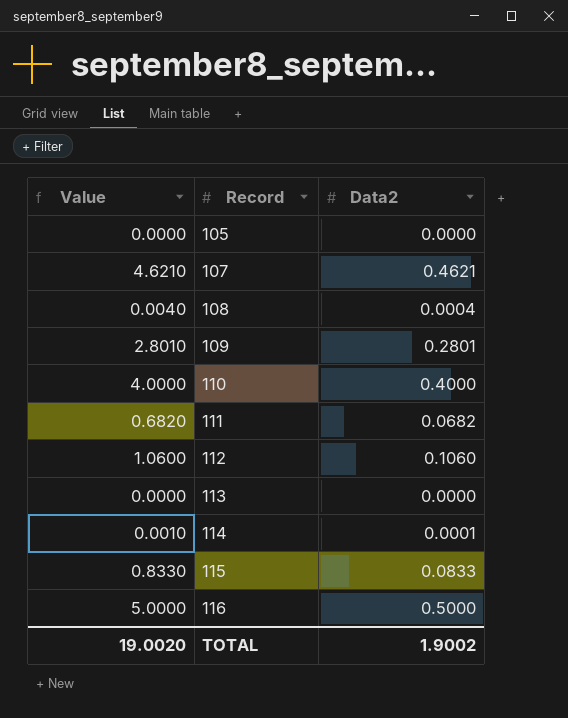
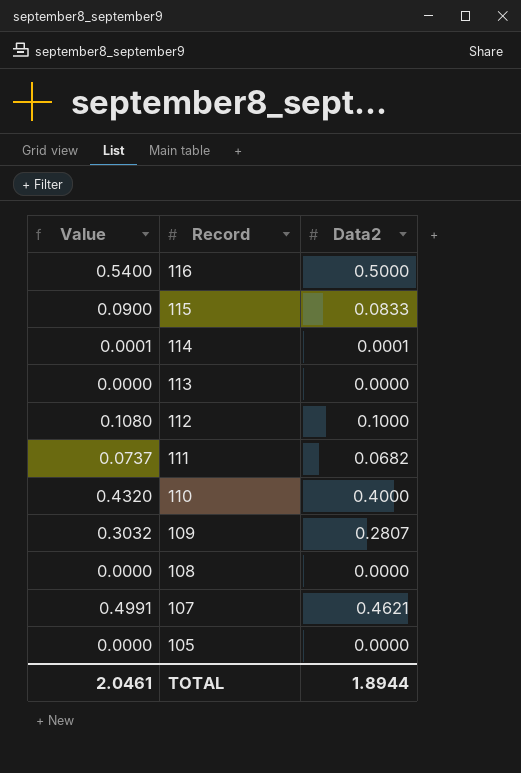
row order: Record ascending -> Record descending
column Value | formula: [Data2] * 10 -> [Data2] * 1.08
112 | Data2: 0.1060 -> 0.1000
109 | Data2: 0.2801 -> 0.2807
108 | Data2: 0.0004 -> 0.0000
TOTAL | Value: 19.0020 -> 2.0461
TOTAL | Data2: 1.9002 -> 1.8944

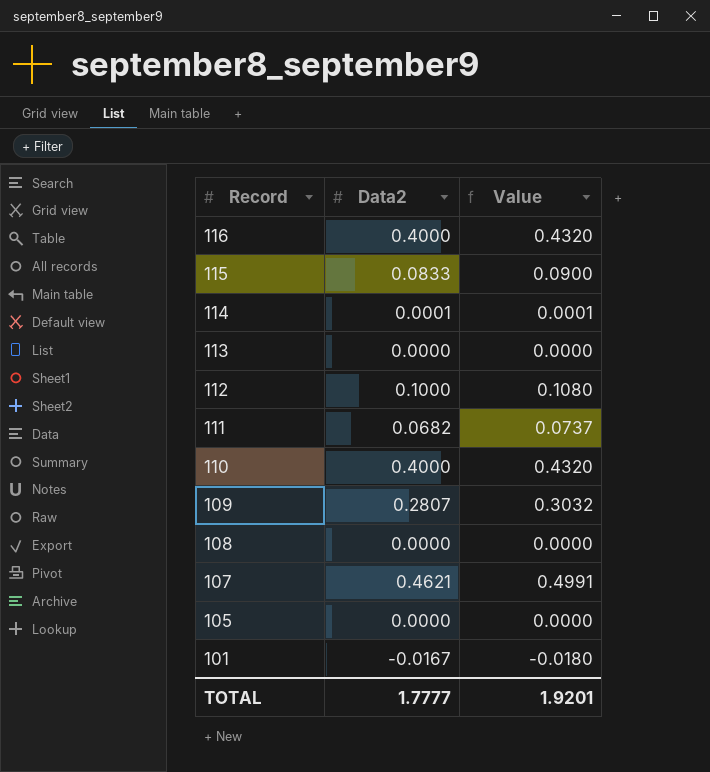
column Value | position: 1 -> 3
116 | Data2: 0.5000 -> 0.4000
116 | Value: 0.5400 -> 0.4320
row 101: none -> -0.0167 | -0.0180
TOTAL | Data2: 1.8944 -> 1.7777
TOTAL | Value: 2.0461 -> 1.9201

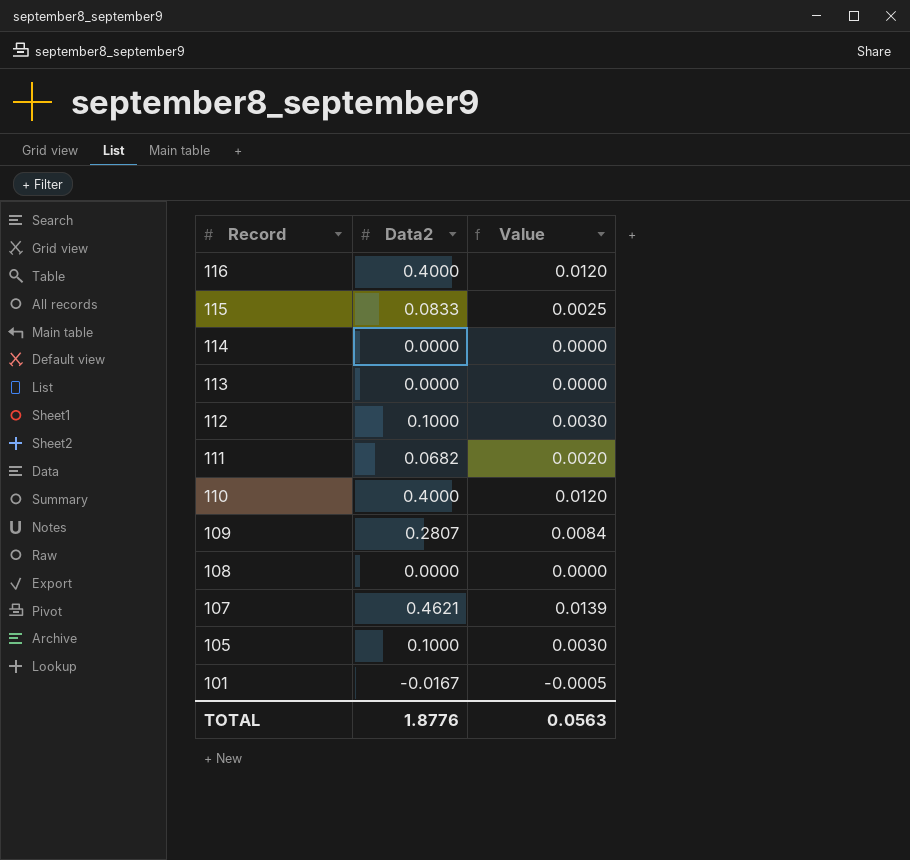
column Value | formula: [Data2] * 1.08 -> [Data2] * 0.03
114 | Data2: 0.0001 -> 0.0000
105 | Data2: 0.0000 -> 0.1000
TOTAL | Data2: 1.7777 -> 1.8776
TOTAL | Value: 1.9201 -> 0.0563

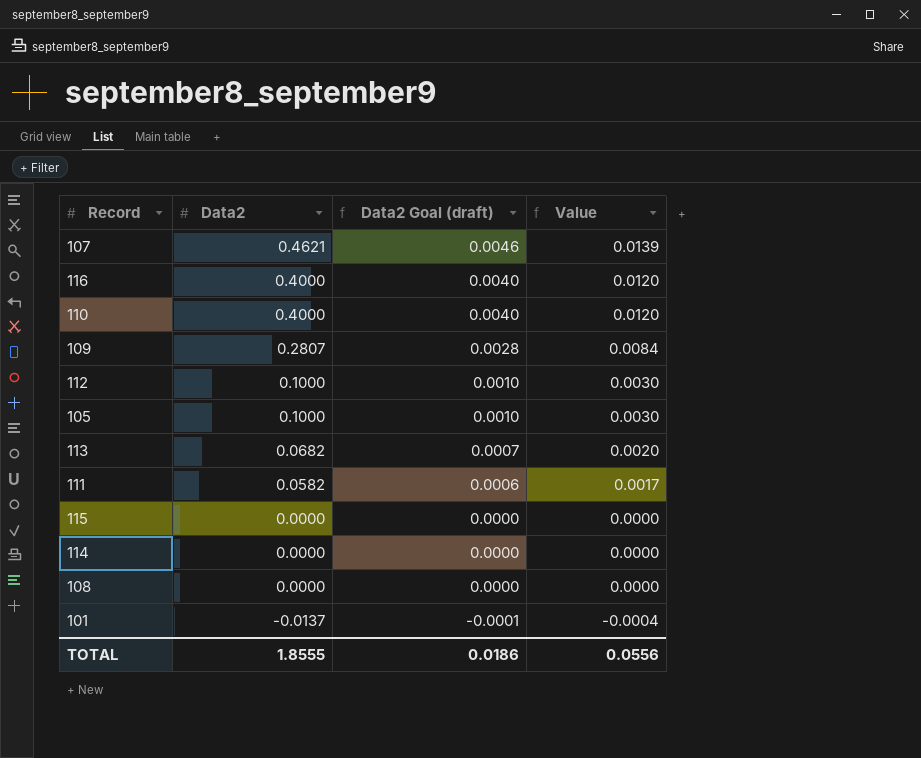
row order: Record descending -> Data2 descending
column Data2 Goal (draft) | formula: none -> [Data2] * 0.01
113 | Data2: 0.0000 -> 0.0682
113 | Value: 0.0000 -> 0.0020
111 | Data2: 0.0682 -> 0.0582
111 | Value: 0.0020 -> 0.0017
115 | Data2: 0.0833 -> 0.0000
115 | Value: 0.0025 -> 0.0000
101 | Data2: -0.0167 -> -0.0137
101 | Value: -0.0005 -> -0.0004
TOTAL | Data2: 1.8776 -> 1.8555
TOTAL | Value: 0.0563 -> 0.0556

